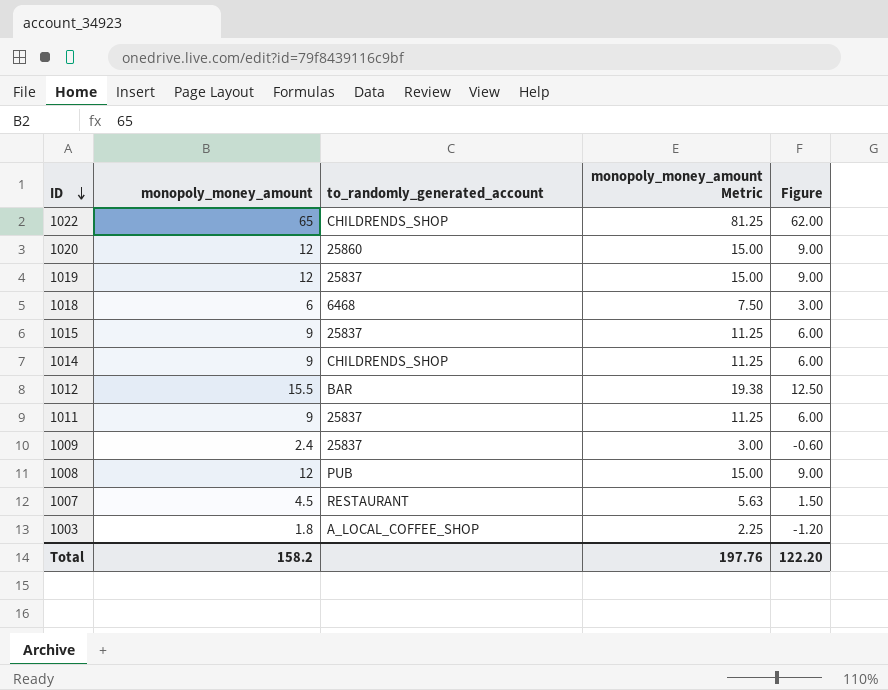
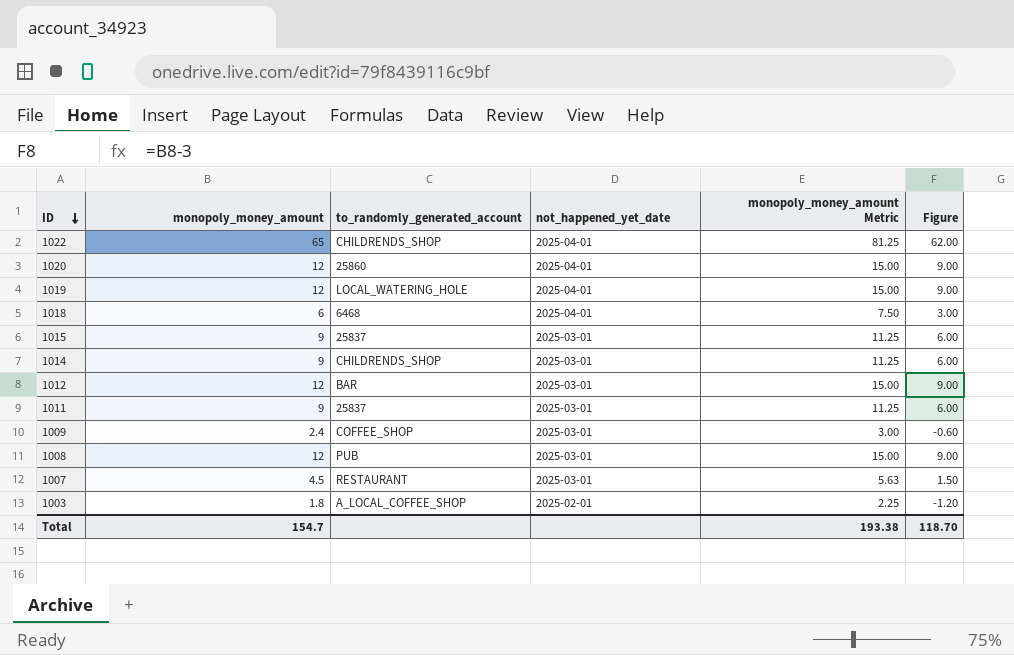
column not_happened_yet_date | position: none -> 4
1019 | to_randomly_generated_account: 25837 -> LOCAL_WATERING_HOLE
1012 | monopoly_money_amount: 15.5 -> 12
1012 | monopoly_money_amount Metric: 19.38 -> 15.00
1012 | Figure: 12.50 -> 9.00
1009 | to_randomly_generated_account: 25837 -> COFFEE_SHOP
Total | monopoly_money_amount: 158.2 -> 154.7
Total | monopoly_money_amount Metric: 197.76 -> 193.38
Total | Figure: 122.20 -> 118.70

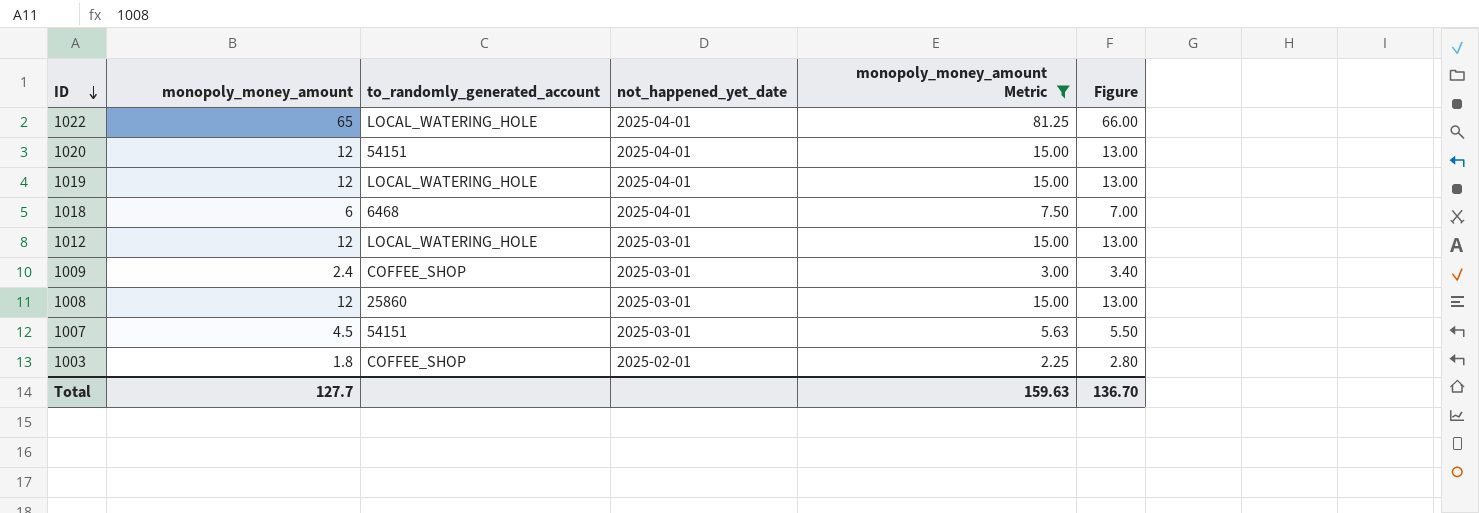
filter: none -> monopoly_money_amount Metric != 11.25
column Figure | formula: [monopoly_money_amount] - 3 -> [monopoly_money_amount] + 1
1022 | to_randomly_generated_account: CHILDRENDS_SHOP -> LOCAL_WATERING_HOLE
1020 | to_randomly_generated_account: 25860 -> 54151
1012 | to_randomly_generated_account: BAR -> LOCAL_WATERING_HOLE
1008 | to_randomly_generated_account: PUB -> 25860
1007 | to_randomly_generated_account: RESTAURANT -> 54151
1003 | to_randomly_generated_account: A_LOCAL_COFFEE_SHOP -> COFFEE_SHOP
Total | monopoly_money_amount: 154.7 -> 127.7
Total | monopoly_money_amount Metric: 193.38 -> 159.63
Total | Figure: 118.70 -> 136.70

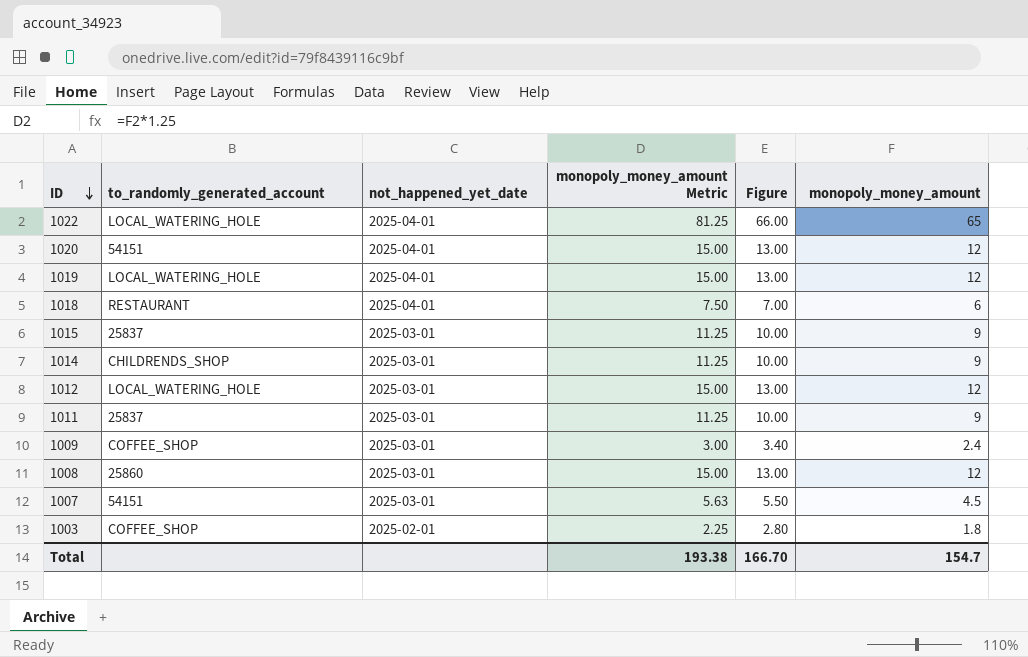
filter: monopoly_money_amount Metric != 11.25 -> none
column monopoly_money_amount | position: 2 -> 6
1018 | to_randomly_generated_account: 6468 -> RESTAURANT
Total | monopoly_money_amount Metric: 159.63 -> 193.38
Total | Figure: 136.70 -> 166.70
Total | monopoly_money_amount: 127.7 -> 154.7

